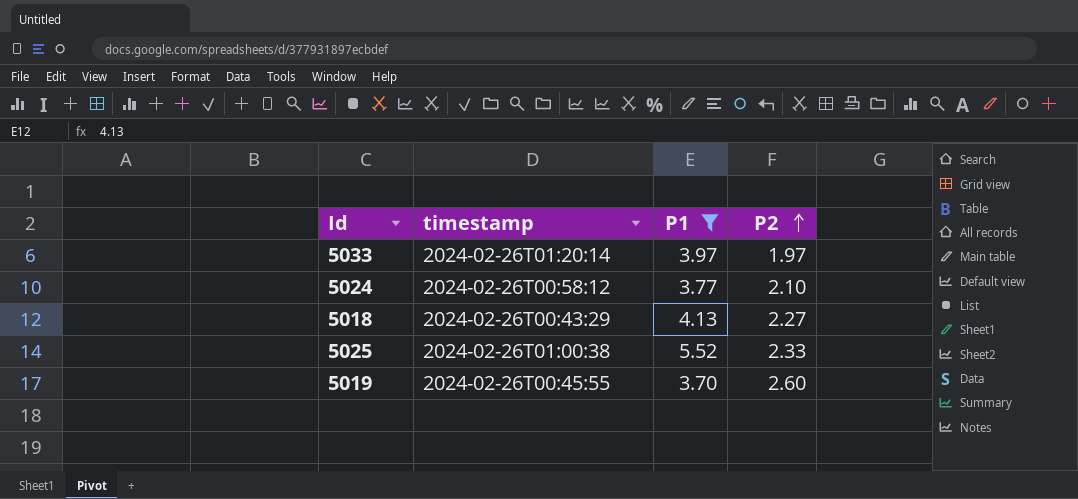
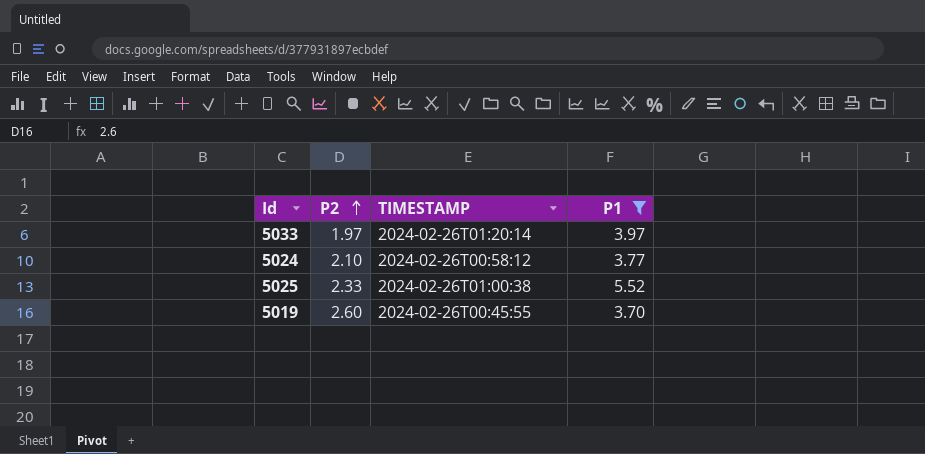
column P2 | position: 4 -> 2
column name: timestamp -> TIMESTAMP
row 5018: 2024-02-26T00:43:29 | 4.13 | 2.27 -> none

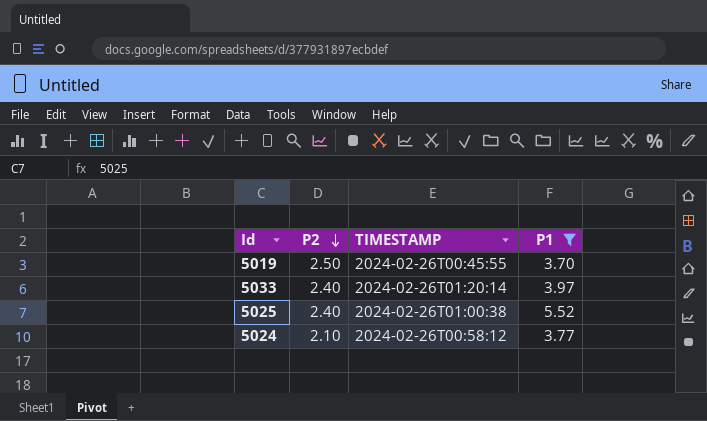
row order: P2 ascending -> P2 descending
5019 | P2: 2.60 -> 2.50
5033 | P2: 1.97 -> 2.40
5025 | P2: 2.33 -> 2.40

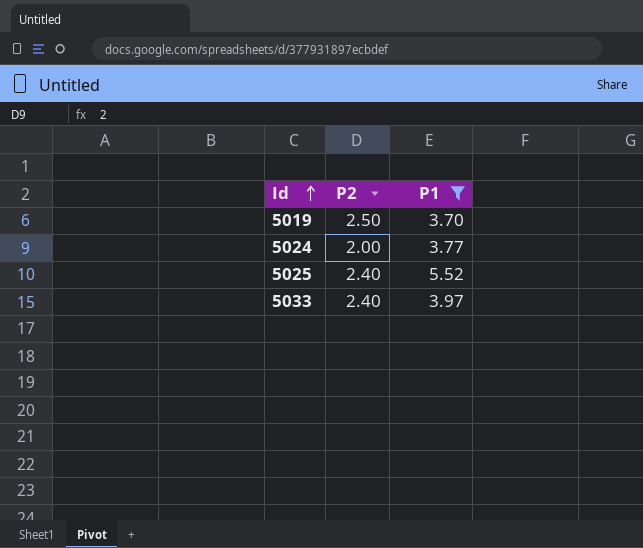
row order: P2 descending -> Id ascending
column TIMESTAMP | position: 3 -> none
5024 | P2: 2.10 -> 2.00

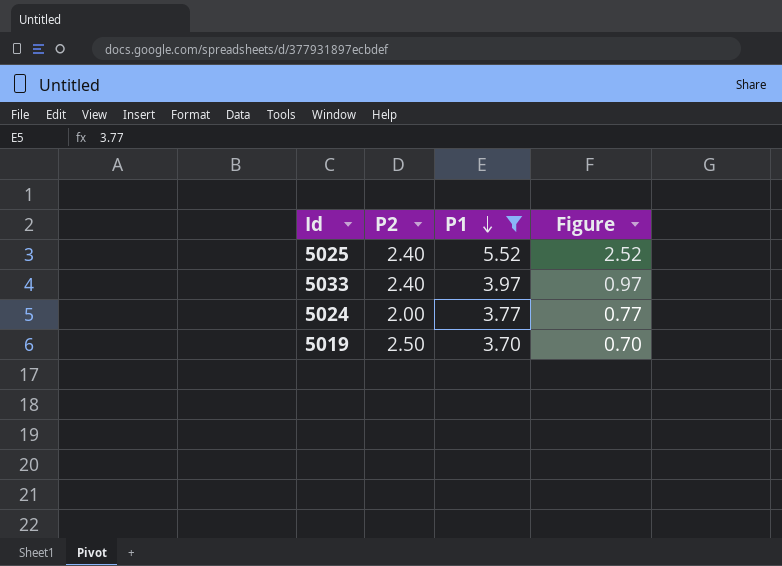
row order: Id ascending -> P1 descending
column Figure | formula: none -> [P1] - 3

